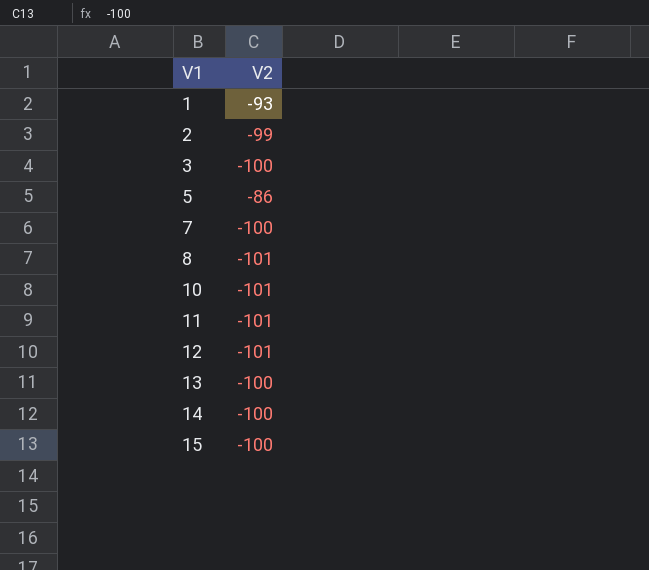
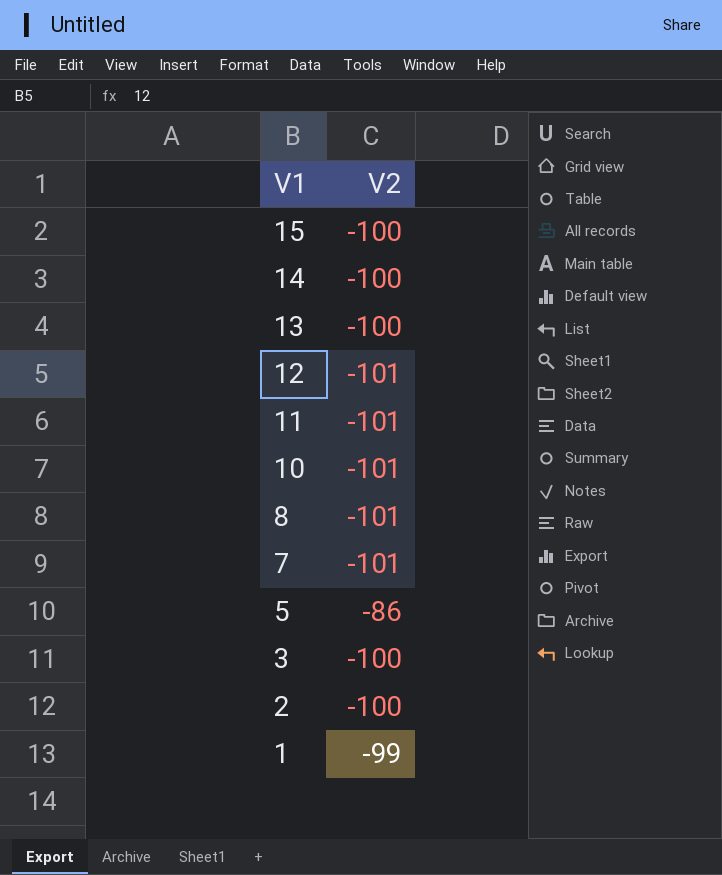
row order: V1 ascending -> V1 descending
7 | V2: -100 -> -101
2 | V2: -99 -> -100
1 | V2: -93 -> -99

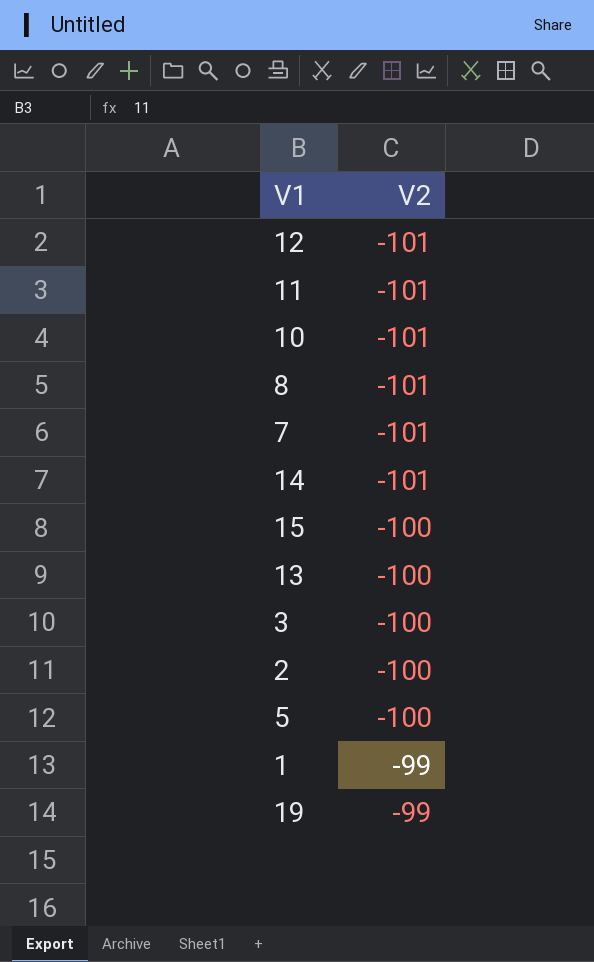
row order: V1 descending -> V2 ascending
14 | V2: -100 -> -101
5 | V2: -86 -> -100
row 19: none -> -99

